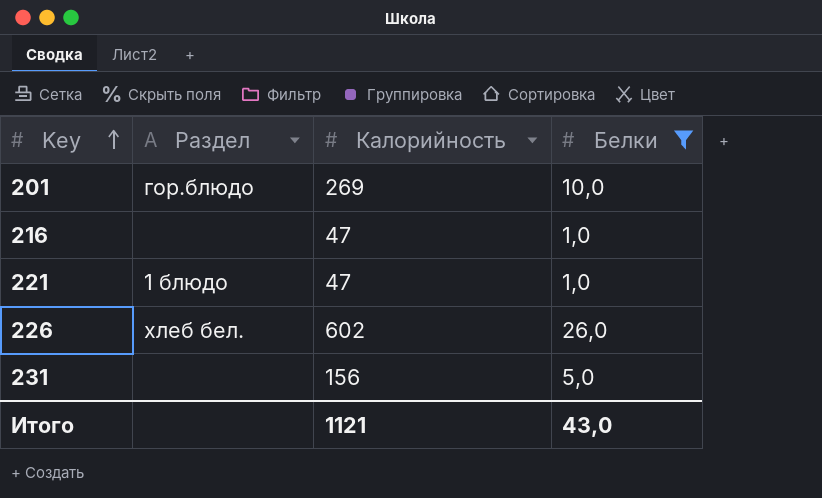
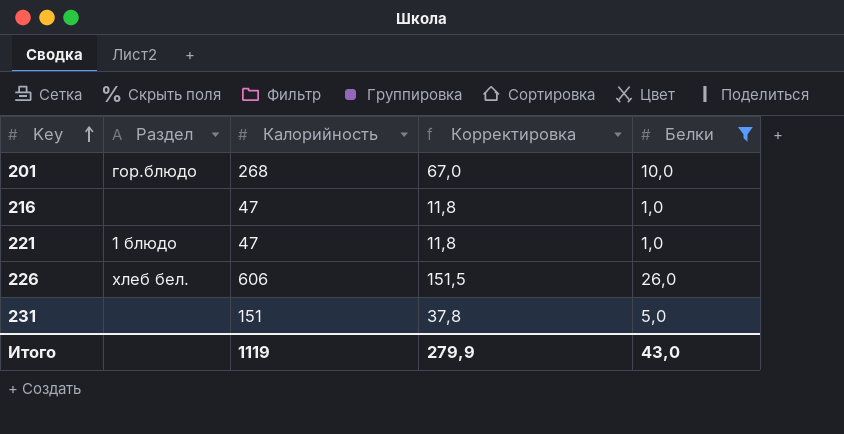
column Корректировка | formula: none -> [Калорийность] * 0,25
201 | Калорийность: 269 -> 268
226 | Калорийность: 602 -> 606
231 | Калорийность: 156 -> 151
Итого | Калорийность: 1121 -> 1119

